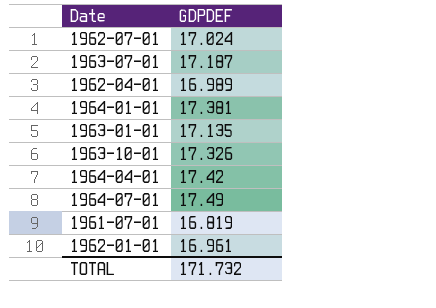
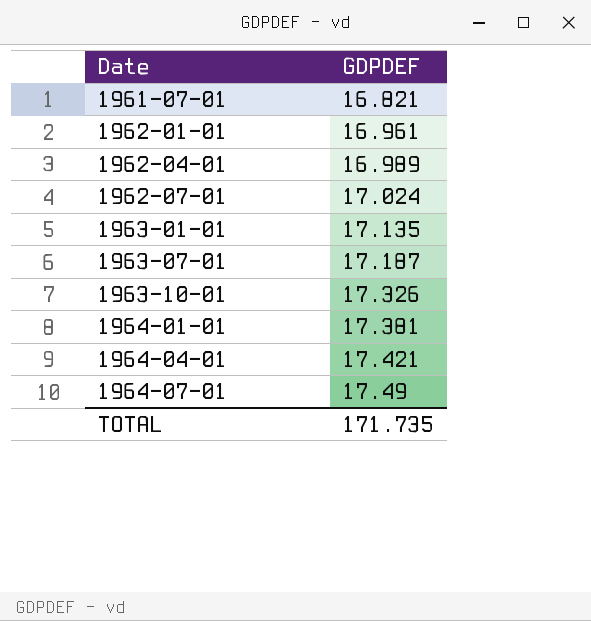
row order: none -> Date ascending
1961-07-01 | GDPDEF: 16.819 -> 16.821
1964-04-01 | GDPDEF: 17.42 -> 17.421
TOTAL | GDPDEF: 171.732 -> 171.735

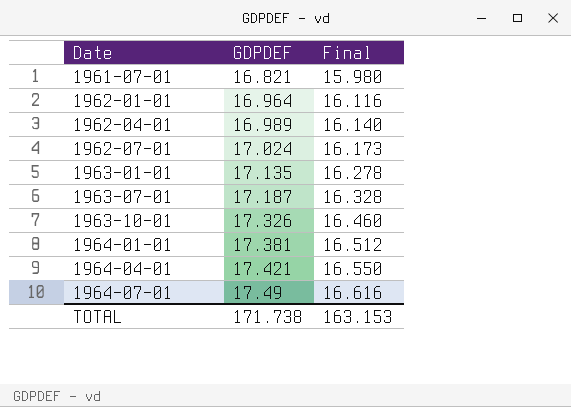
column Final | formula: none -> [GDPDEF] * 0.95
1962-01-01 | GDPDEF: 16.961 -> 16.964
TOTAL | GDPDEF: 171.735 -> 171.738

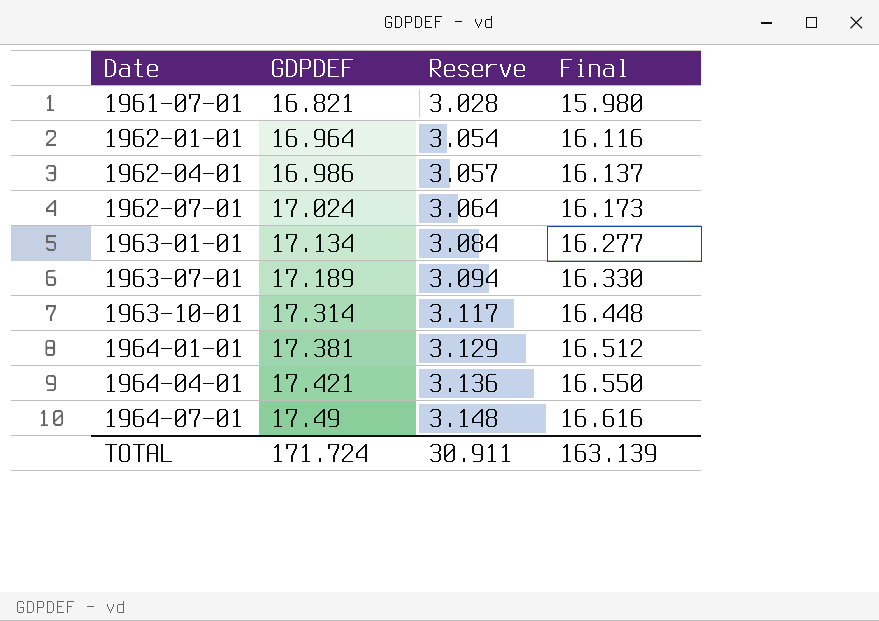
column Reserve | formula: none -> [GDPDEF] * 0.18
1962-04-01 | GDPDEF: 16.989 -> 16.986
1962-04-01 | Final: 16.140 -> 16.137
1963-01-01 | GDPDEF: 17.135 -> 17.134
1963-01-01 | Final: 16.278 -> 16.277
1963-07-01 | GDPDEF: 17.187 -> 17.189
1963-07-01 | Final: 16.328 -> 16.330
1963-10-01 | GDPDEF: 17.326 -> 17.314
1963-10-01 | Final: 16.460 -> 16.448
TOTAL | GDPDEF: 171.738 -> 171.724
TOTAL | Final: 163.153 -> 163.139

